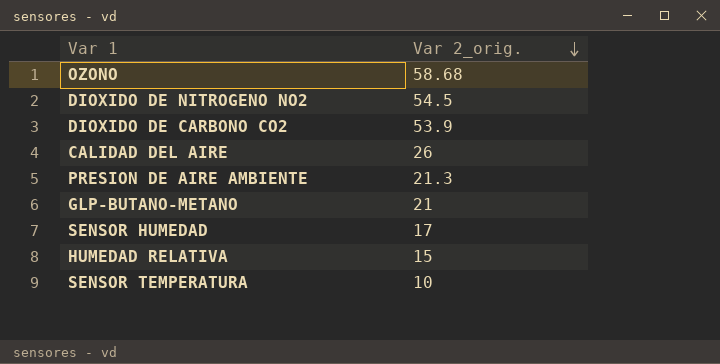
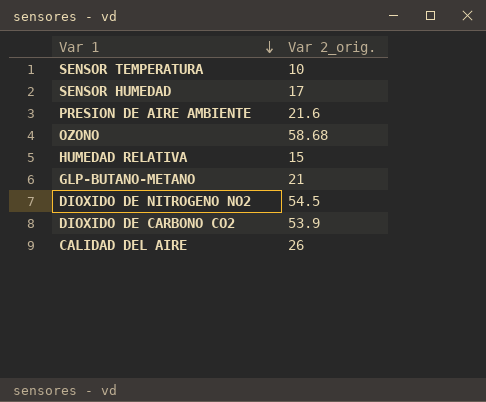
row order: Var 2_orig. descending -> Var 1 descending
PRESION DE AIRE AMBIENTE | Var 2_orig.: 21.3 -> 21.6

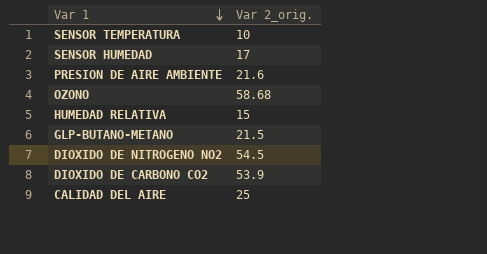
GLP-BUTANO-METANO | Var 2_orig.: 21 -> 21.5
CALIDAD DEL AIRE | Var 2_orig.: 26 -> 25

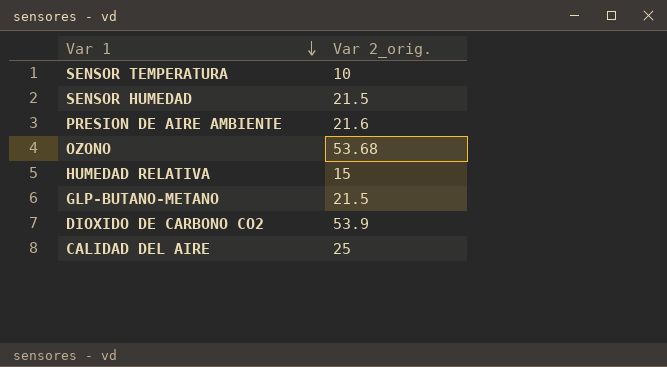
row DIOXIDO DE NITROGENO NO2: 54.5 -> none
SENSOR HUMEDAD | Var 2_orig.: 17 -> 21.5
OZONO | Var 2_orig.: 58.68 -> 53.68

